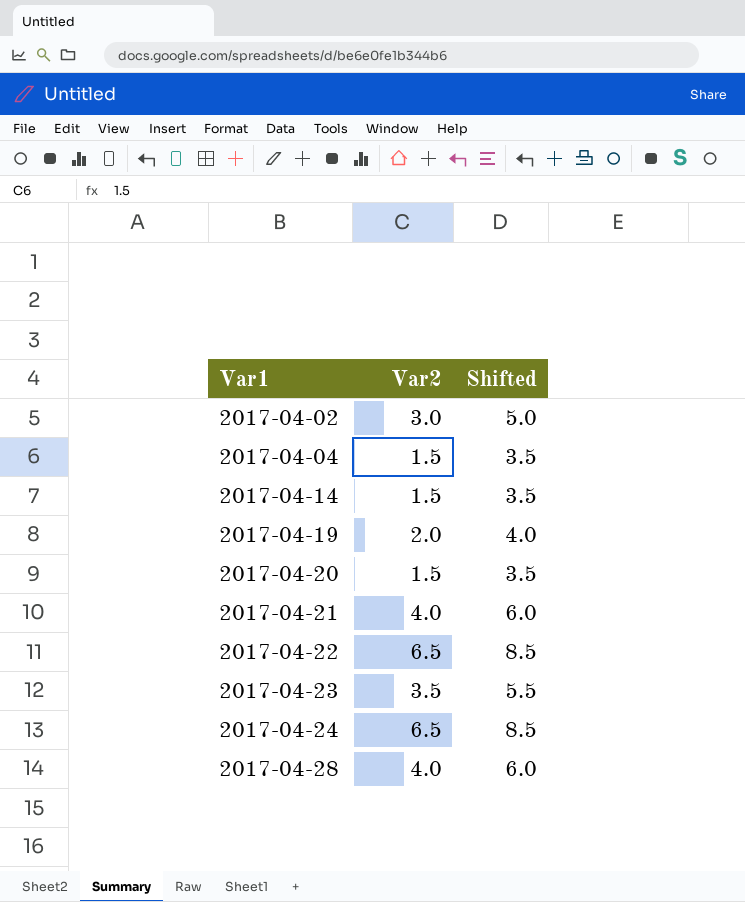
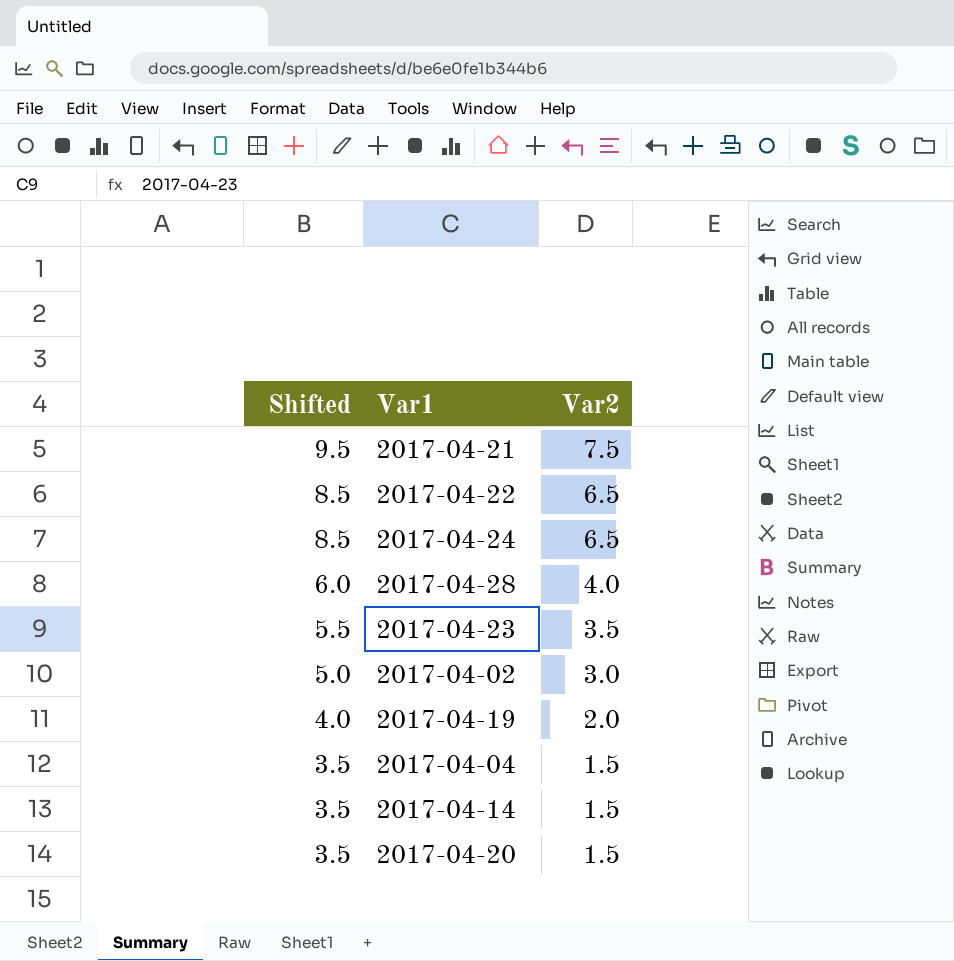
row order: Var1 ascending -> Shifted descending
column Shifted | position: 3 -> 1
2017-04-21 | Shifted: 6.0 -> 9.5
2017-04-21 | Var2: 4.0 -> 7.5

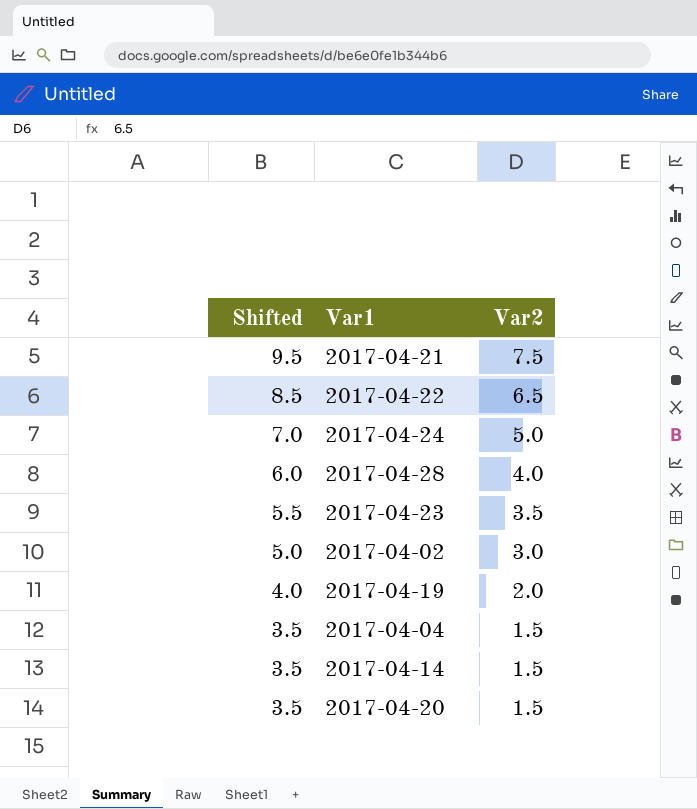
2017-04-24 | Shifted: 8.5 -> 7.0
2017-04-24 | Var2: 6.5 -> 5.0

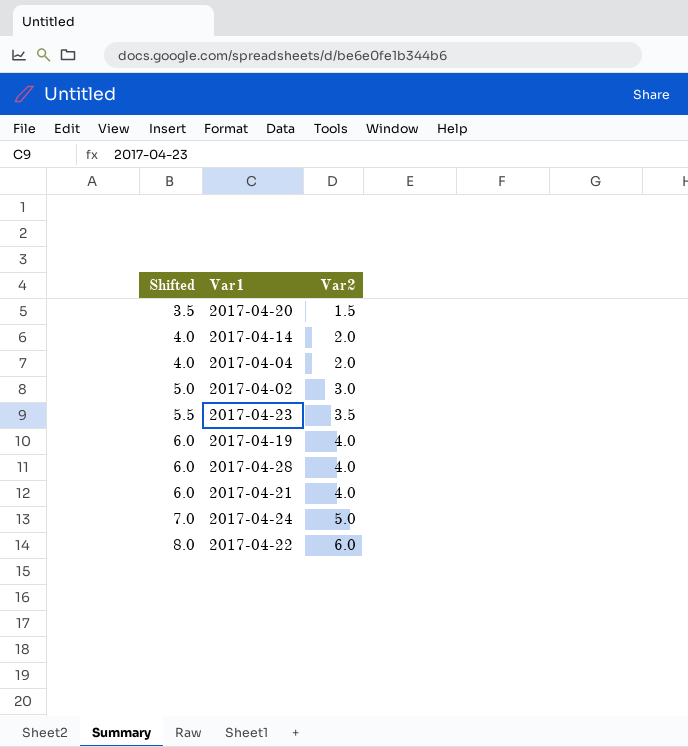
row order: Shifted descending -> Shifted ascending
2017-04-14 | Shifted: 3.5 -> 4.0
2017-04-14 | Var2: 1.5 -> 2.0
2017-04-04 | Shifted: 3.5 -> 4.0
2017-04-04 | Var2: 1.5 -> 2.0
2017-04-19 | Shifted: 4.0 -> 6.0
2017-04-19 | Var2: 2.0 -> 4.0
2017-04-21 | Shifted: 9.5 -> 6.0
2017-04-21 | Var2: 7.5 -> 4.0
2017-04-22 | Shifted: 8.5 -> 8.0
2017-04-22 | Var2: 6.5 -> 6.0

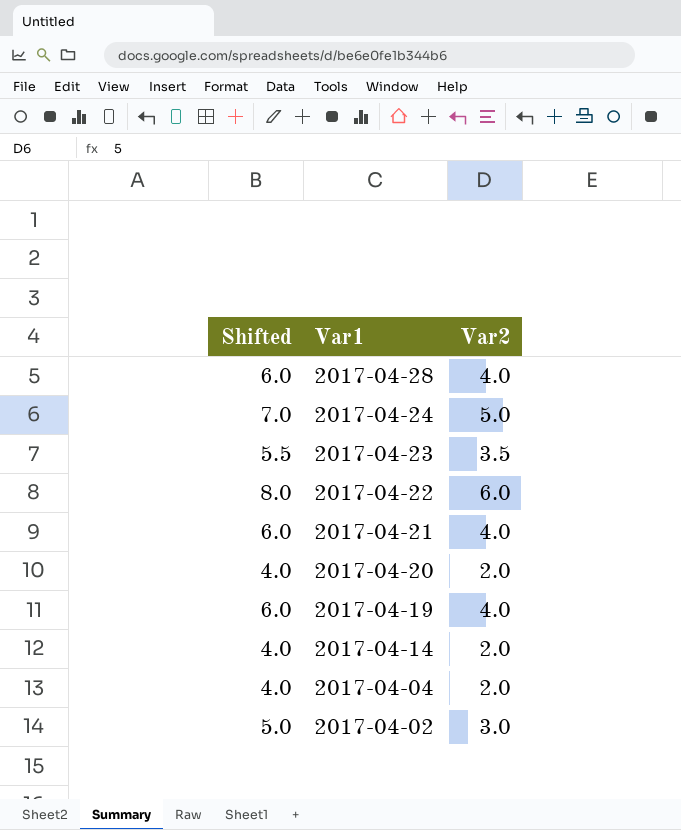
row order: Shifted ascending -> Var1 descending
2017-04-20 | Shifted: 3.5 -> 4.0
2017-04-20 | Var2: 1.5 -> 2.0

